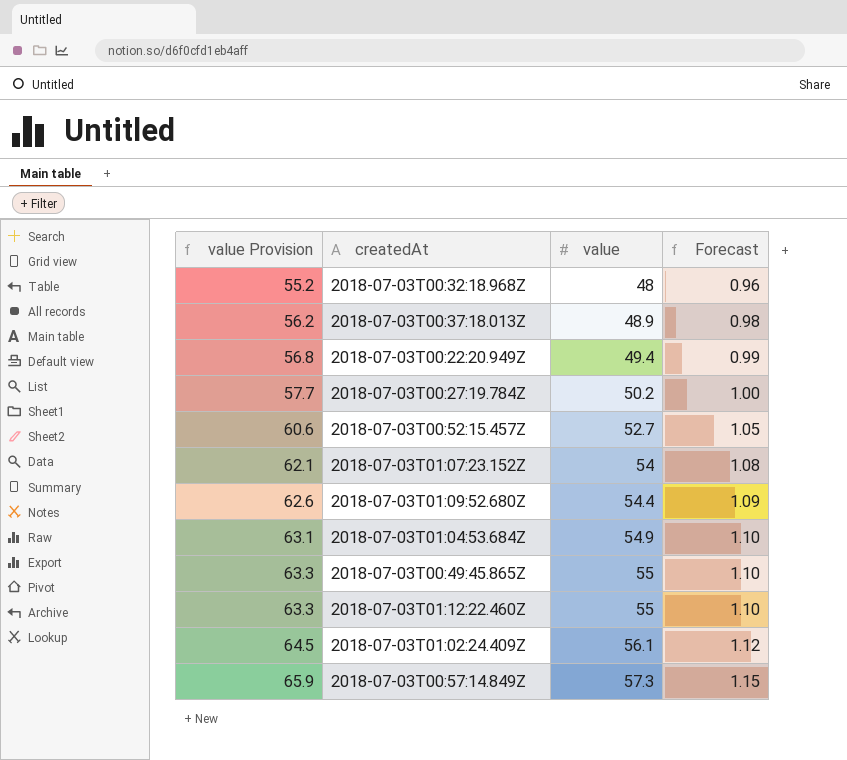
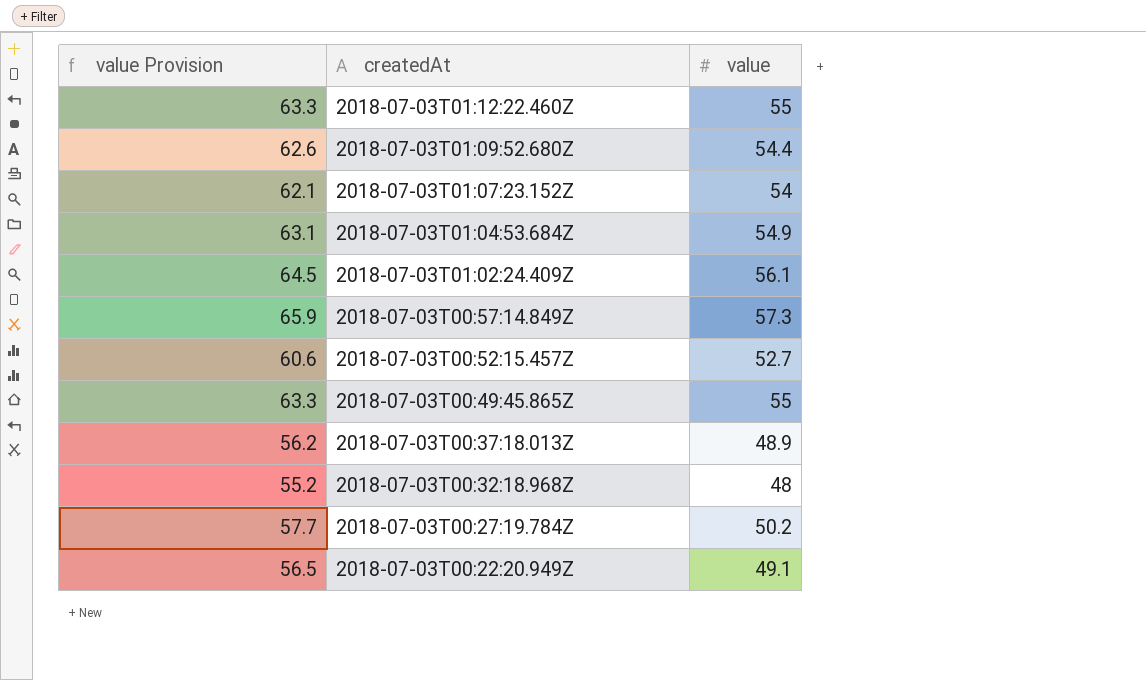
row order: value Provision ascending -> createdAt descending
column Forecast | formula: [value] * 0.02 -> none
2018-07-03T00:22:20.949Z | value Provision: 56.8 -> 56.5
2018-07-03T00:22:20.949Z | value: 49.4 -> 49.1

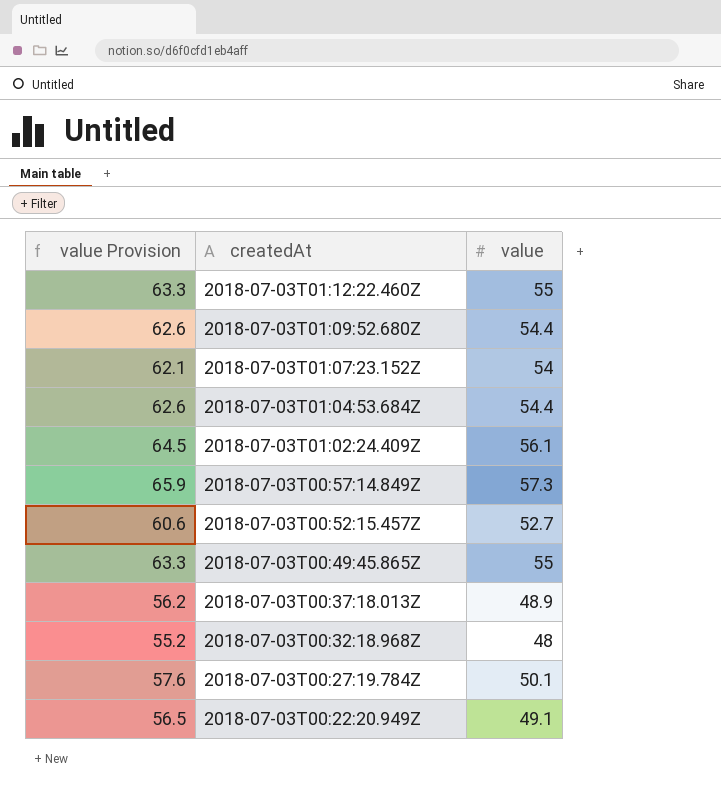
2018-07-03T01:04:53.684Z | value Provision: 63.1 -> 62.6
2018-07-03T01:04:53.684Z | value: 54.9 -> 54.4
2018-07-03T00:27:19.784Z | value Provision: 57.7 -> 57.6
2018-07-03T00:27:19.784Z | value: 50.2 -> 50.1

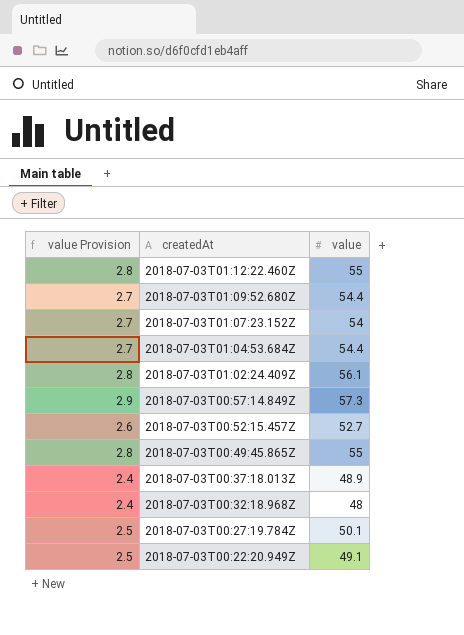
column value Provision | formula: [value] * 1.15 -> [value] * 0.05

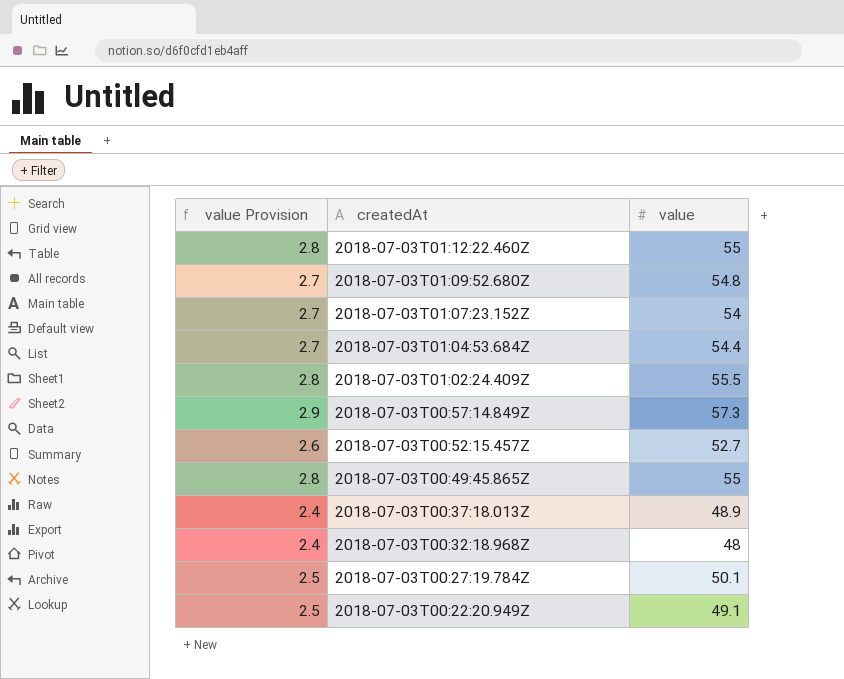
2018-07-03T01:09:52.680Z | value: 54.4 -> 54.8
2018-07-03T01:02:24.409Z | value: 56.1 -> 55.5

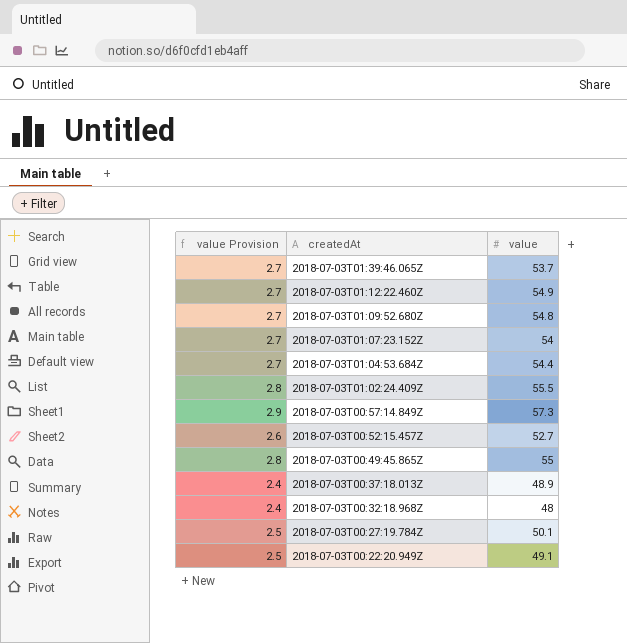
row 2018-07-03T01:39:46.065Z: none -> 2.7 | 53.7
2018-07-03T01:12:22.460Z | value Provision: 2.8 -> 2.7
2018-07-03T01:12:22.460Z | value: 55 -> 54.9

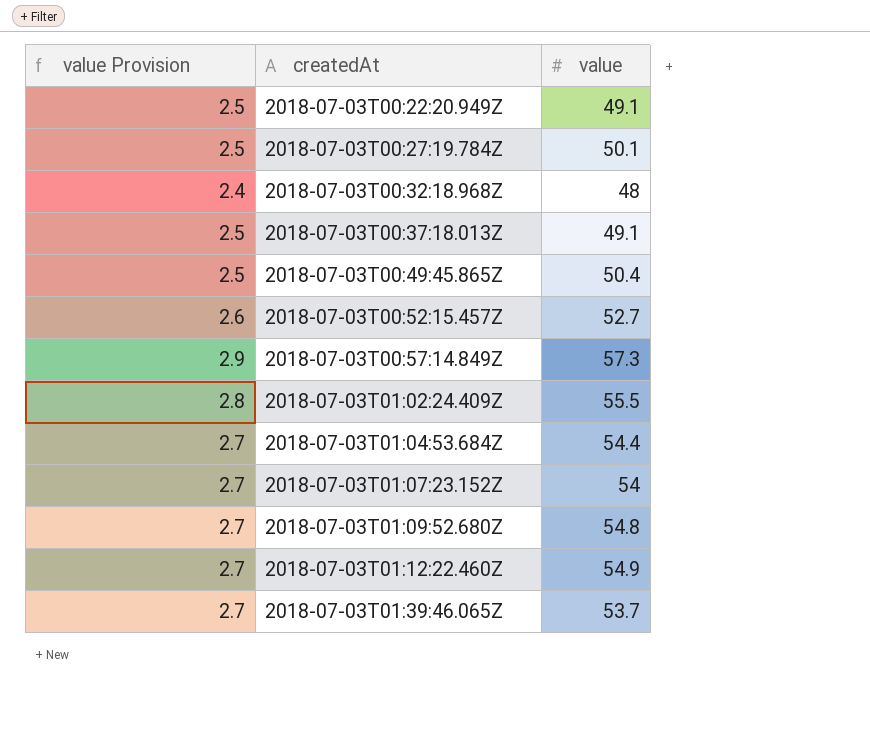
row order: createdAt descending -> createdAt ascending
2018-07-03T00:37:18.013Z | value Provision: 2.4 -> 2.5
2018-07-03T00:37:18.013Z | value: 48.9 -> 49.1
2018-07-03T00:49:45.865Z | value Provision: 2.8 -> 2.5
2018-07-03T00:49:45.865Z | value: 55 -> 50.4

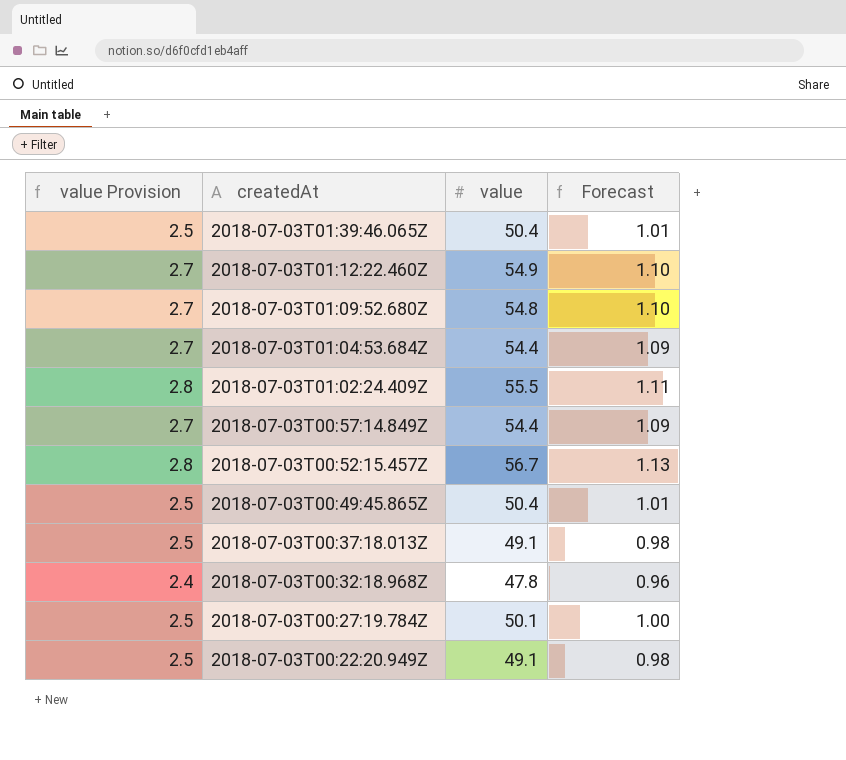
row order: createdAt ascending -> createdAt descending
column Forecast | formula: none -> [value] * 0.02
row 2018-07-03T01:07:23.152Z: 2.7 | 54 -> none
2018-07-03T01:39:46.065Z | value Provision: 2.7 -> 2.5
2018-07-03T01:39:46.065Z | value: 53.7 -> 50.4
2018-07-03T00:57:14.849Z | value Provision: 2.9 -> 2.7
2018-07-03T00:57:14.849Z | value: 57.3 -> 54.4
2018-07-03T00:52:15.457Z | value Provision: 2.6 -> 2.8
2018-07-03T00:52:15.457Z | value: 52.7 -> 56.7
2018-07-03T00:32:18.968Z | value: 48 -> 47.8

